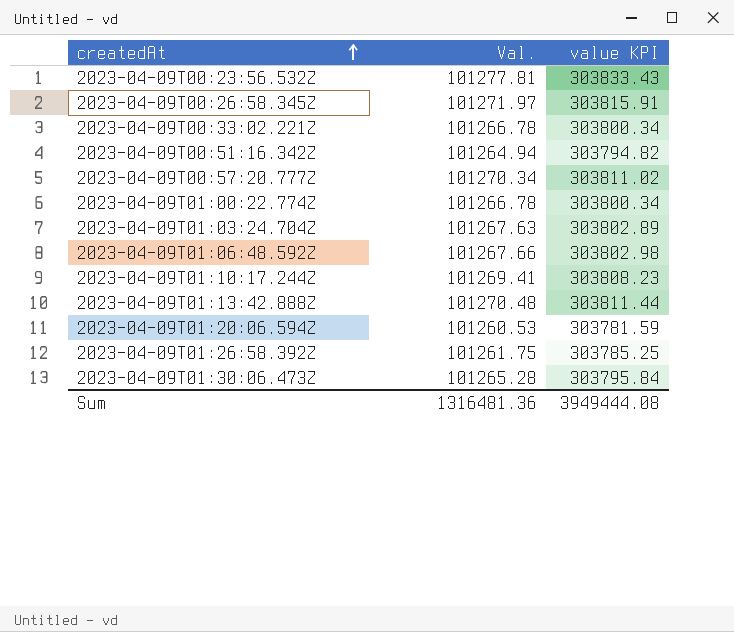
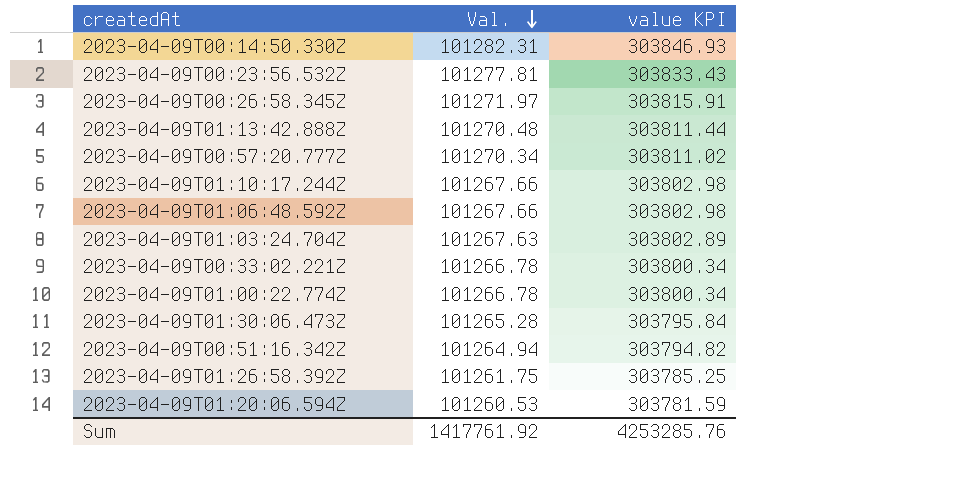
row order: createdAt ascending -> Val. descending
row 2023-04-09T00:14:50.330Z: none -> 101282.31 | 303846.93
2023-04-09T01:10:17.244Z | Val.: 101269.41 -> 101267.66
2023-04-09T01:10:17.244Z | value KPI: 303808.23 -> 303802.98
Sum | Val.: 1316481.36 -> 1417761.92
Sum | value KPI: 3949444.08 -> 4253285.76

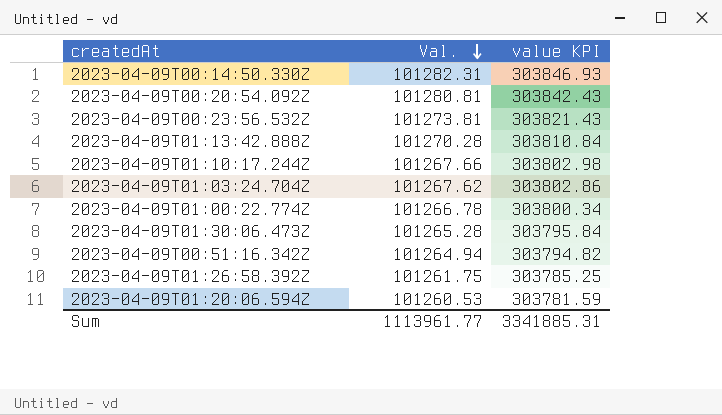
row 2023-04-09T00:26:58.345Z: 101271.97 | 303815.91 -> none
row 2023-04-09T00:57:20.777Z: 101270.34 | 303811.02 -> none
row 2023-04-09T01:06:48.592Z: 101267.66 | 303802.98 -> none
row 2023-04-09T00:33:02.221Z: 101266.78 | 303800.34 -> none
row 2023-04-09T00:20:54.092Z: none -> 101280.81 | 303842.43
2023-04-09T00:23:56.532Z | Val.: 101277.81 -> 101273.81
2023-04-09T00:23:56.532Z | value KPI: 303833.43 -> 303821.43
2023-04-09T01:13:42.888Z | Val.: 101270.48 -> 101270.28
2023-04-09T01:13:42.888Z | value KPI: 303811.44 -> 303810.84
2023-04-09T01:03:24.704Z | Val.: 101267.63 -> 101267.62
2023-04-09T01:03:24.704Z | value KPI: 303802.89 -> 303802.86
Sum | Val.: 1417761.92 -> 1113961.77
Sum | value KPI: 4253285.76 -> 3341885.31

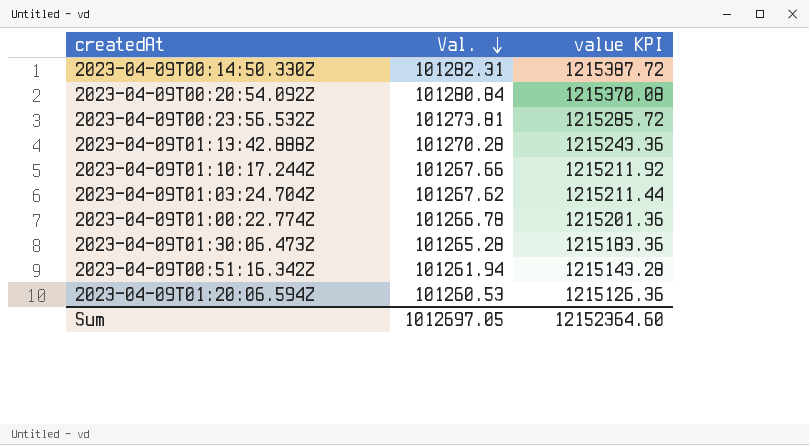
column value KPI | formula: [Val.] * 3 -> [Val.] * 12
row 2023-04-09T01:26:58.392Z: 101261.75 | 303785.25 -> none
2023-04-09T00:20:54.092Z | Val.: 101280.81 -> 101280.84
2023-04-09T00:51:16.342Z | Val.: 101264.94 -> 101261.94
Sum | Val.: 1113961.77 -> 1012697.05
Sum | value KPI: 3341885.31 -> 12152364.60

